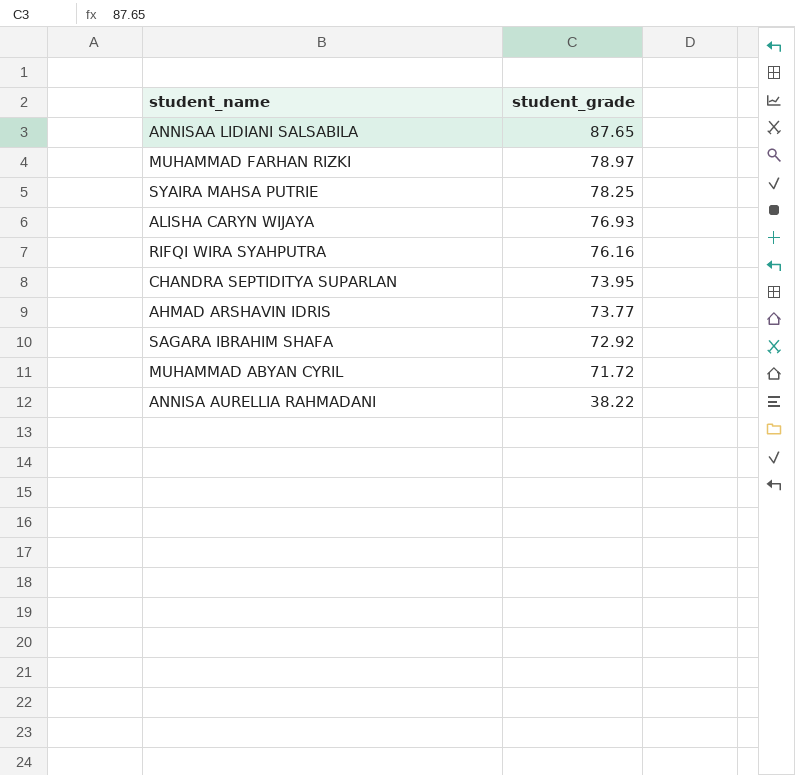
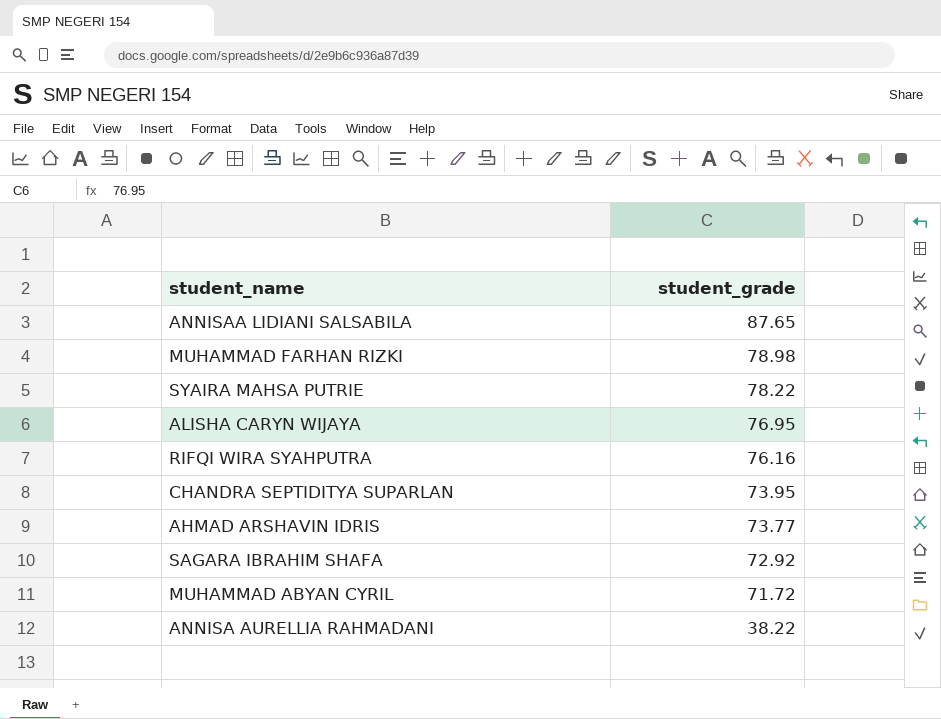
MUHAMMAD FARHAN RIZKI | student_grade: 78.97 -> 78.98
SYAIRA MAHSA PUTRIE | student_grade: 78.25 -> 78.22
ALISHA CARYN WIJAYA | student_grade: 76.93 -> 76.95

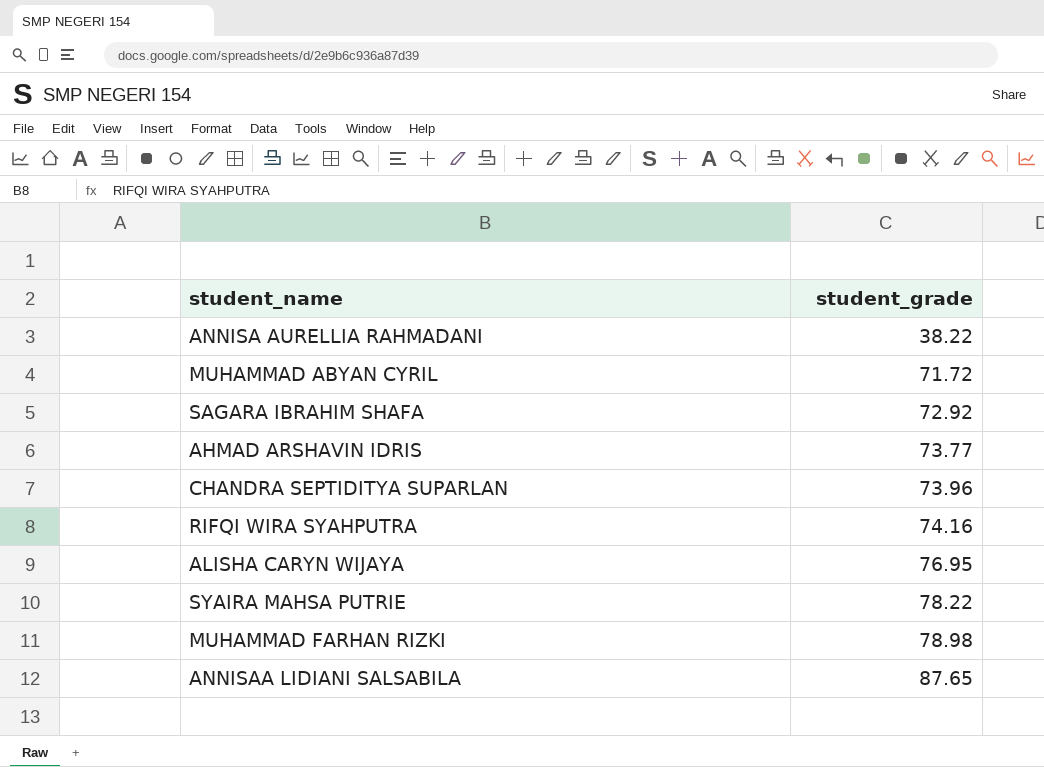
row order: student_grade descending -> student_grade ascending
CHANDRA SEPTIDITYA SUPARLAN | student_grade: 73.95 -> 73.96
RIFQI WIRA SYAHPUTRA | student_grade: 76.16 -> 74.16

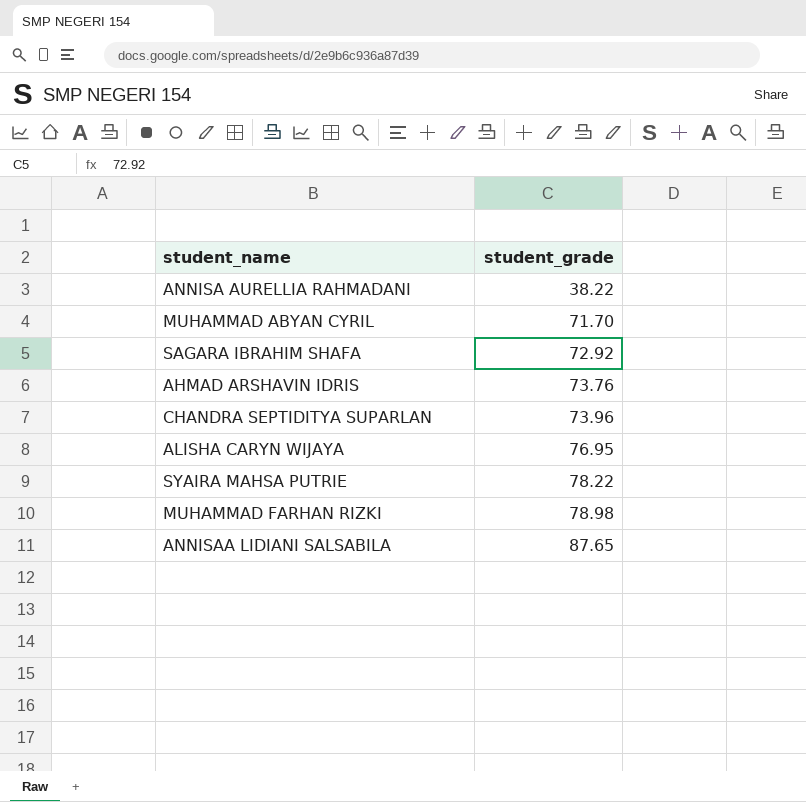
row RIFQI WIRA SYAHPUTRA: 74.16 -> none
MUHAMMAD ABYAN CYRIL | student_grade: 71.72 -> 71.70
AHMAD ARSHAVIN IDRIS | student_grade: 73.77 -> 73.76

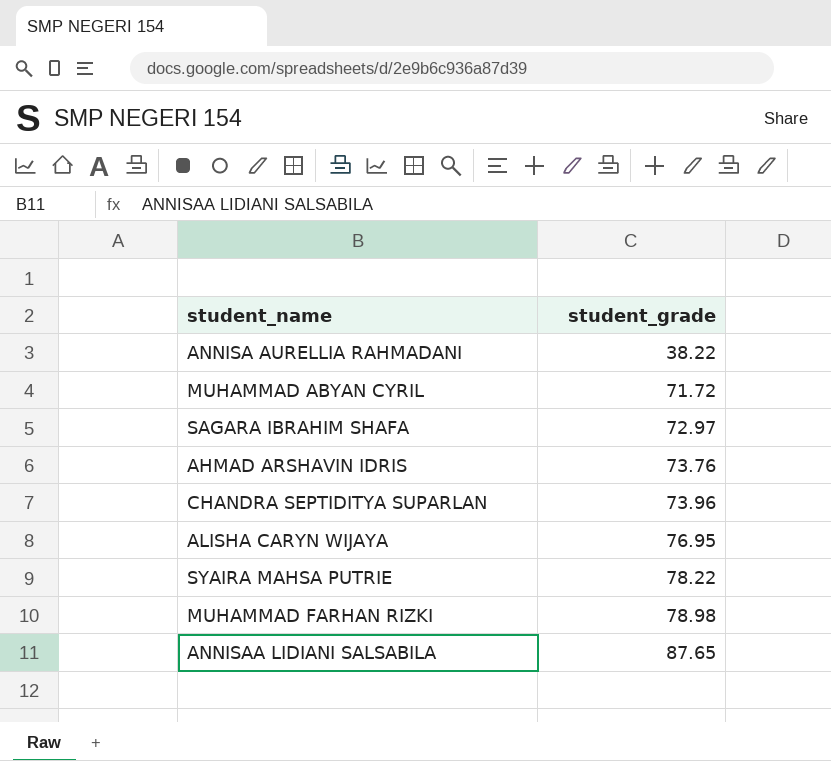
MUHAMMAD ABYAN CYRIL | student_grade: 71.70 -> 71.72
SAGARA IBRAHIM SHAFA | student_grade: 72.92 -> 72.97

